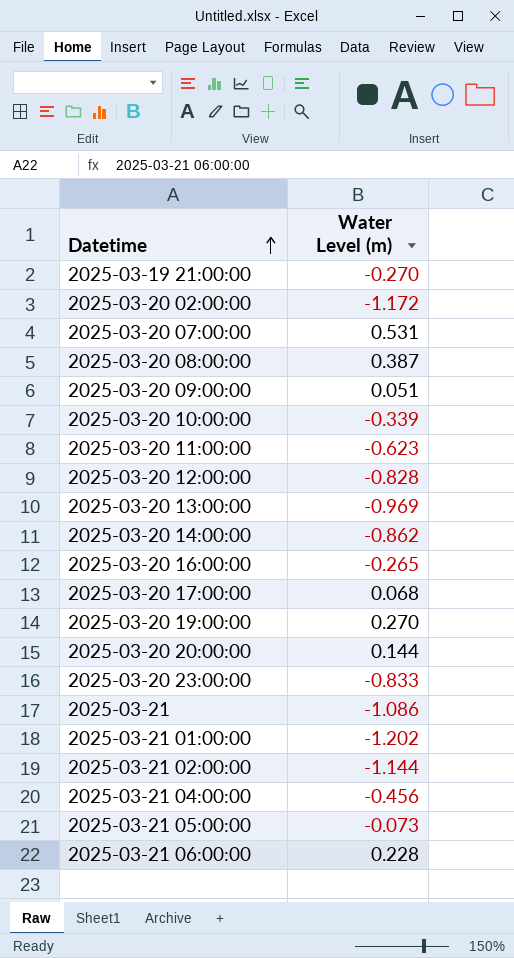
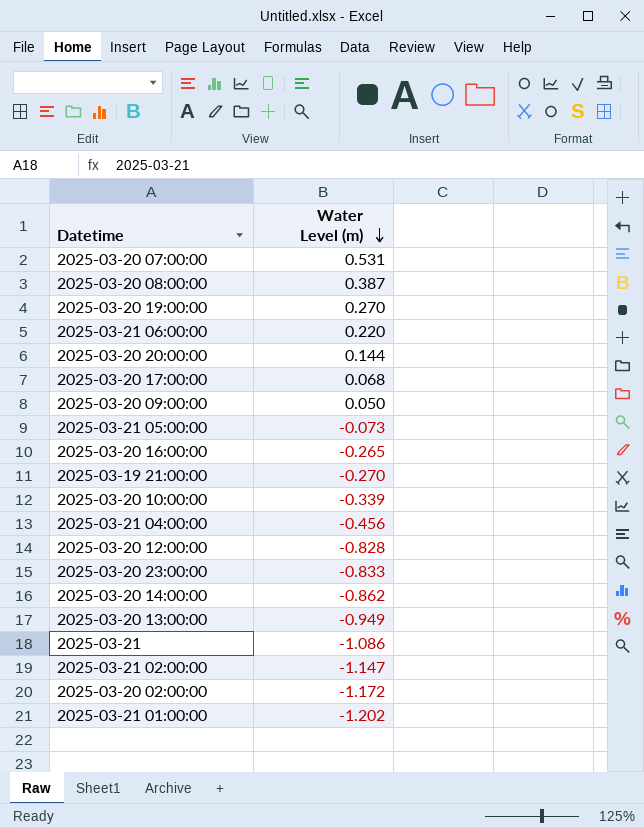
row order: Datetime ascending -> Water Level (m) descending
row 2025-03-20 11:00:00: -0.623 -> none
2025-03-21 06:00:00 | Water Level (m): 0.228 -> 0.220
2025-03-20 09:00:00 | Water Level (m): 0.051 -> 0.050
2025-03-20 13:00:00 | Water Level (m): -0.969 -> -0.949
2025-03-21 02:00:00 | Water Level (m): -1.144 -> -1.147

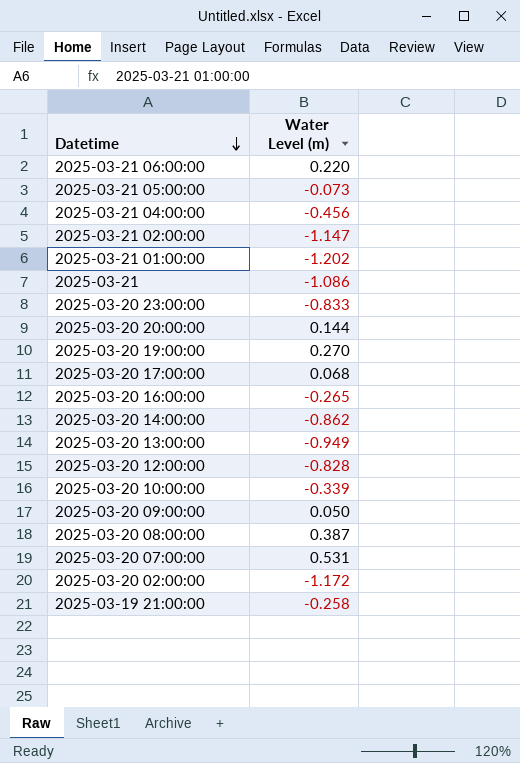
row order: Water Level (m) descending -> Datetime descending
2025-03-19 21:00:00 | Water Level (m): -0.270 -> -0.258

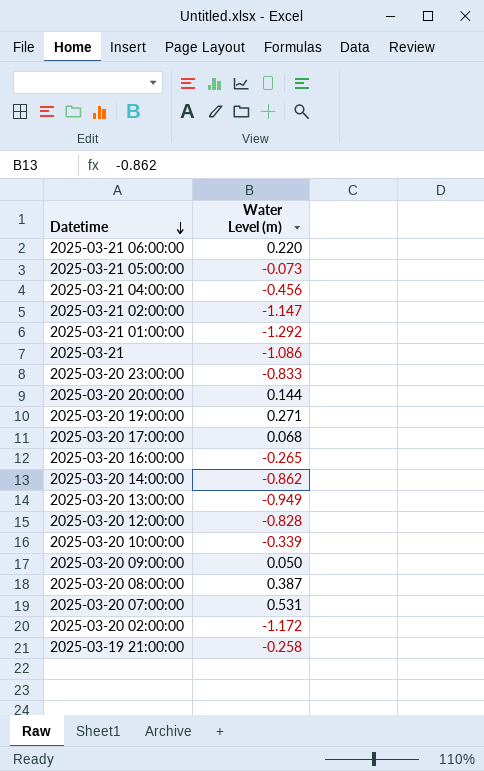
2025-03-21 01:00:00 | Water Level (m): -1.202 -> -1.292
2025-03-20 19:00:00 | Water Level (m): 0.270 -> 0.271

